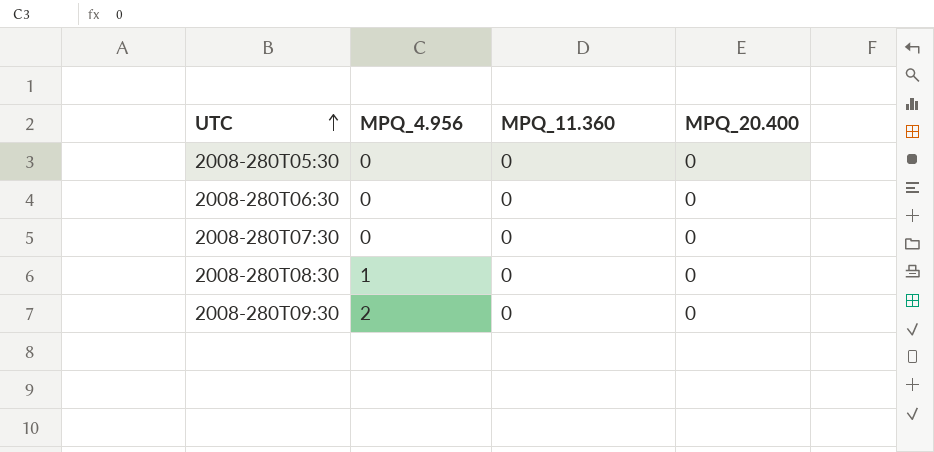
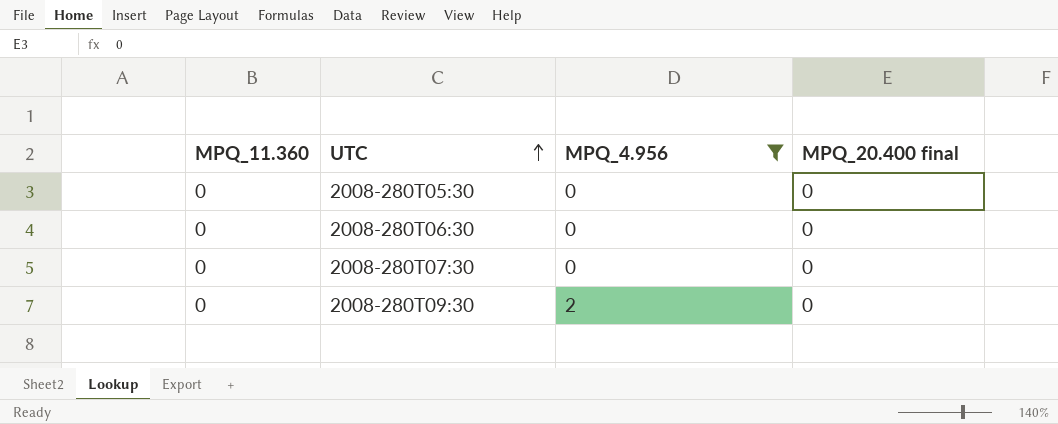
filter: none -> MPQ_4.956 != 1
column MPQ_11.360 | position: 3 -> 1
column name: MPQ_20.400 -> MPQ_20.400 final

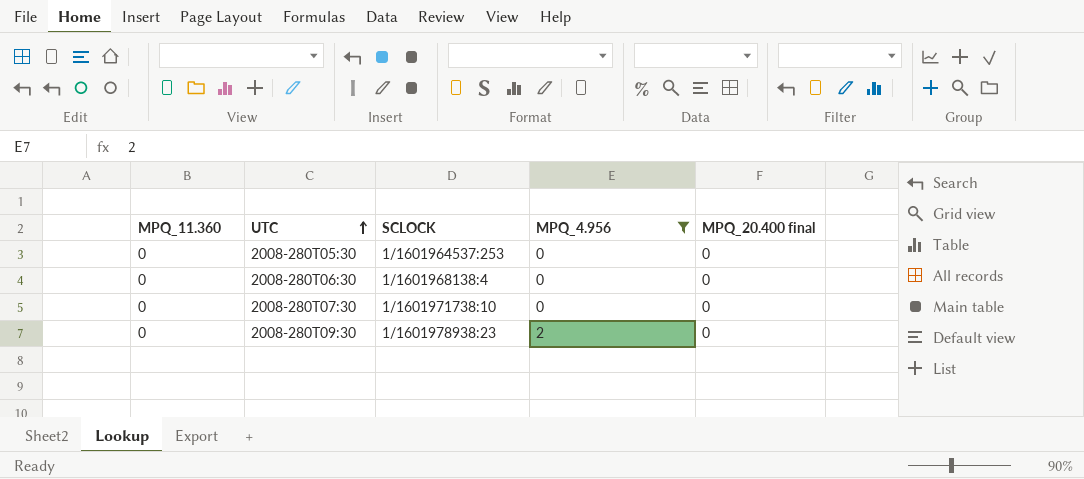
column SCLOCK | position: none -> 3

